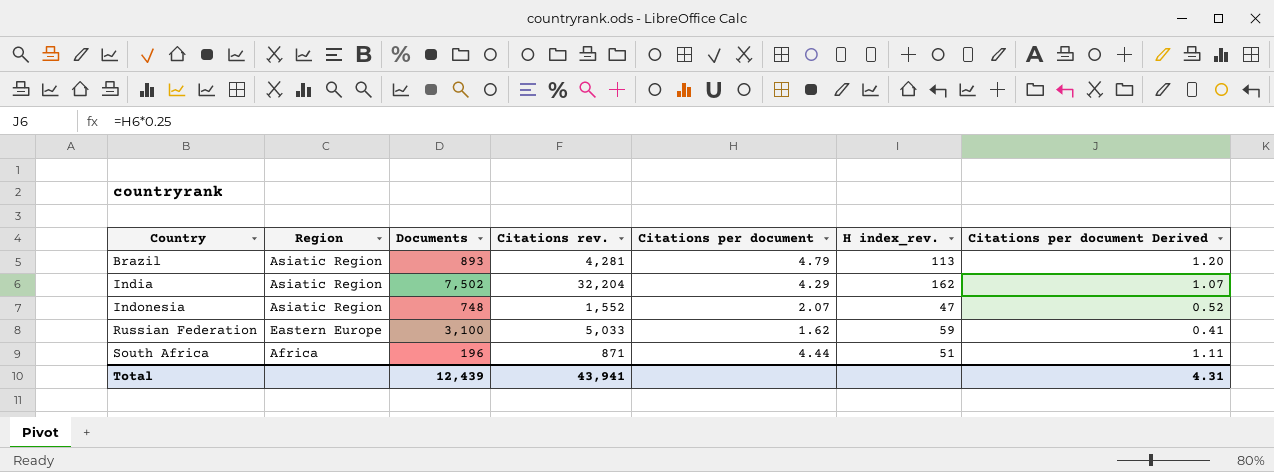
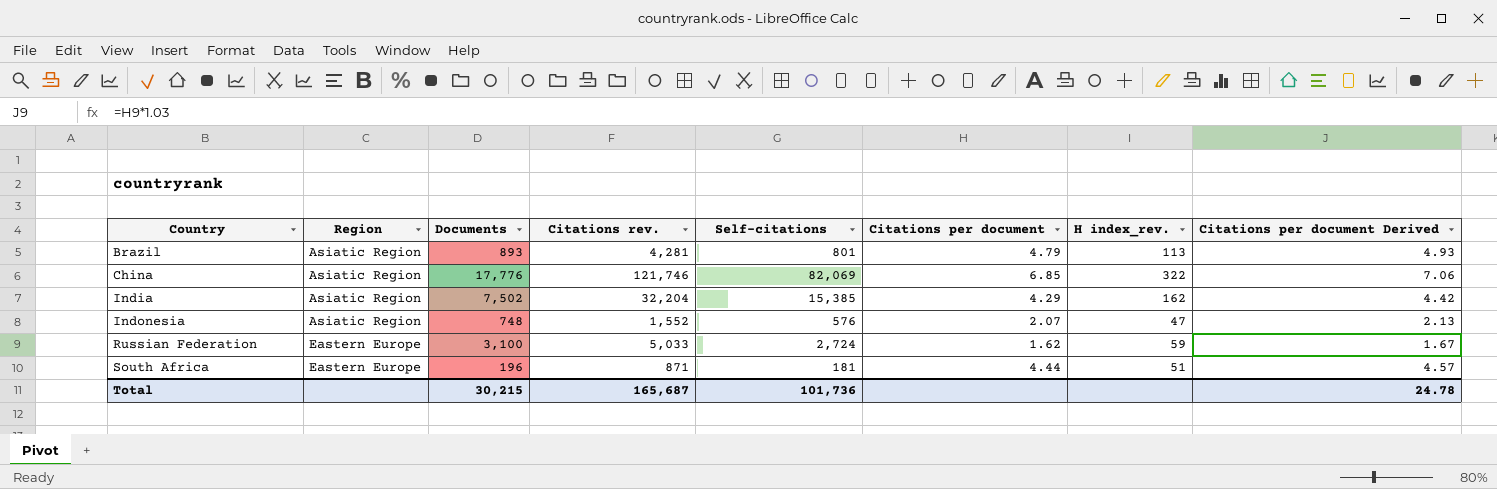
column Self-citations | position: none -> 5
column Citations per document Derived | formula: [Citations per document] * 0.25 -> [Citations per document] * 1.03
row China: none -> Asiatic Region | 17,776 | 121,746 | 82,069 | 6.85 | 322 | 7.06
South Africa | Region: Africa -> Eastern Europe
Total | Documents: 12,439 -> 30,215
Total | Citations rev.: 43,941 -> 165,687
Total | Citations per document Derived: 4.31 -> 24.78

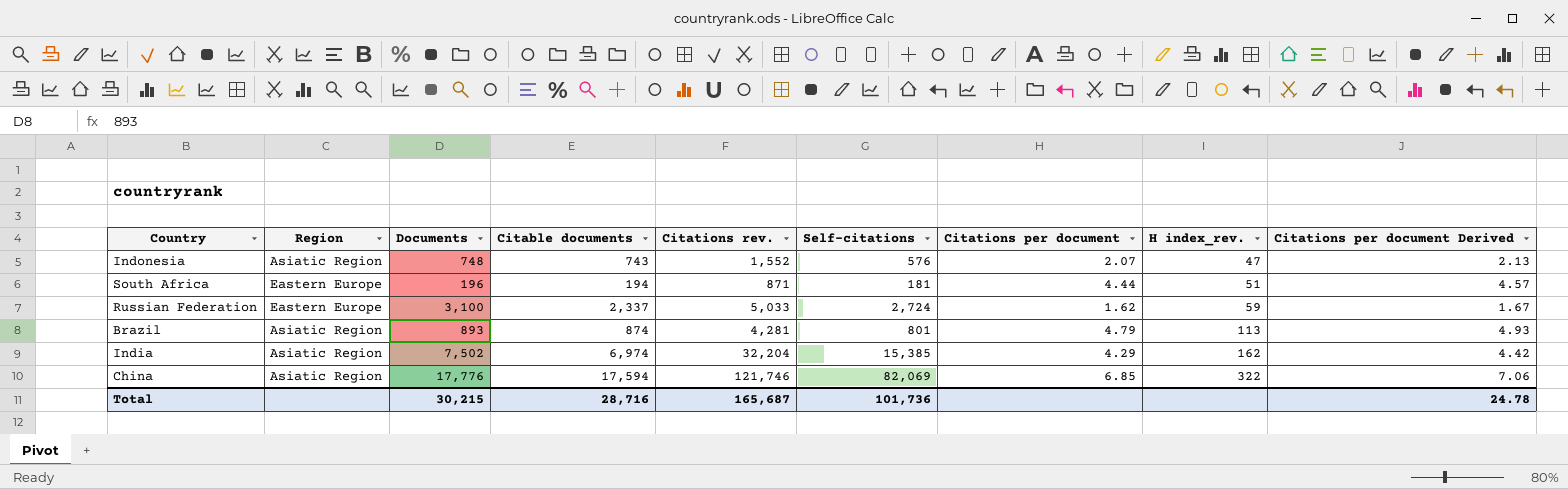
row order: Country ascending -> H index_rev. ascending
column Citable documents | position: none -> 4

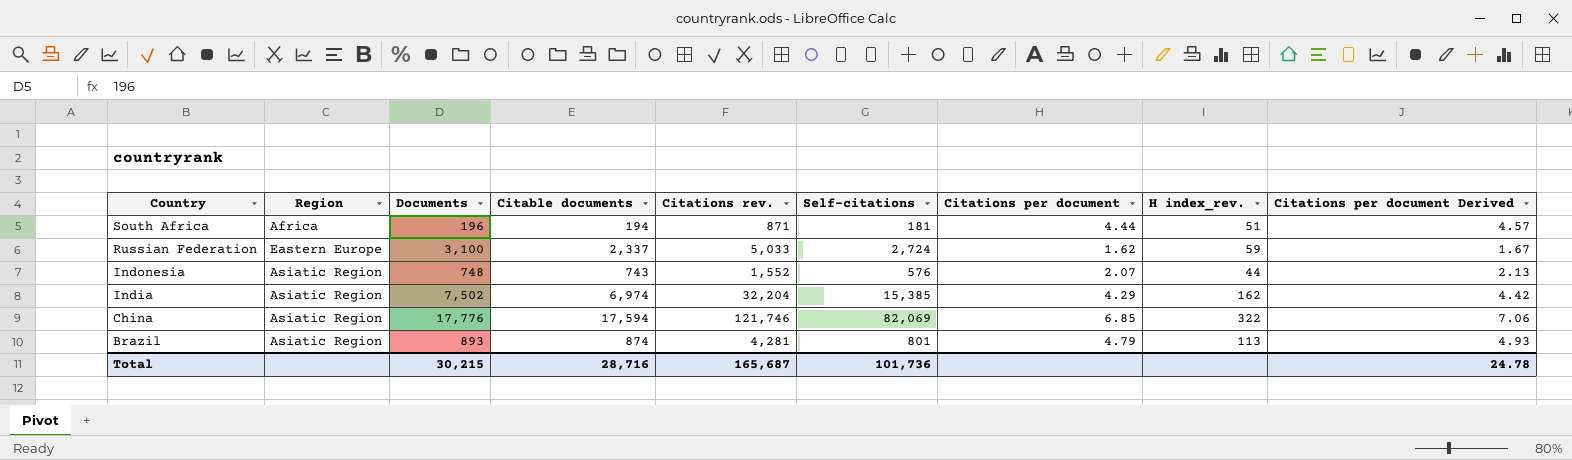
row order: H index_rev. ascending -> Country descending
South Africa | Region: Eastern Europe -> Africa
Indonesia | H index_rev.: 47 -> 44

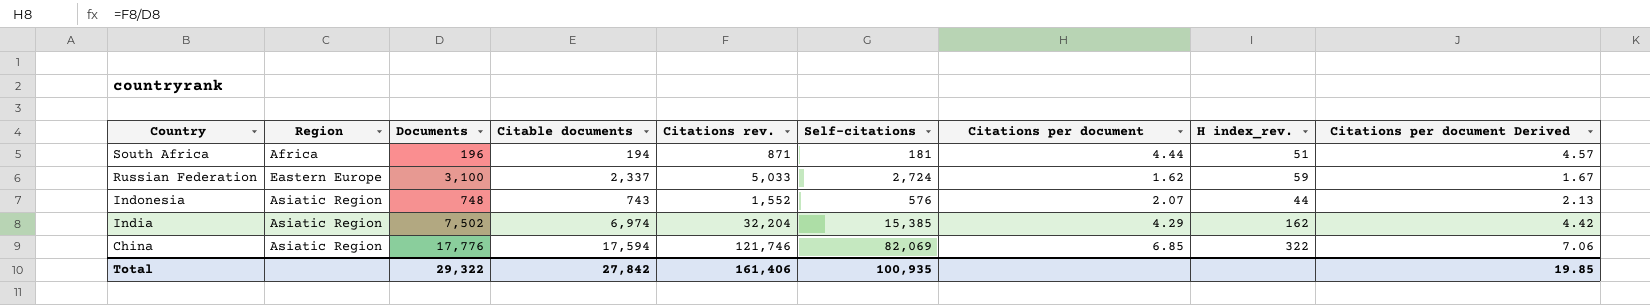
row Brazil: Asiatic Region | 893 | 874 | 4,281 | 801 | 4.79 | 113 | 4.93 -> none
Total | Documents: 30,215 -> 29,322
Total | Citable documents: 28,716 -> 27,842
Total | Citations rev.: 165,687 -> 161,406
Total | Self-citations: 101,736 -> 100,935
Total | Citations per document Derived: 24.78 -> 19.85

